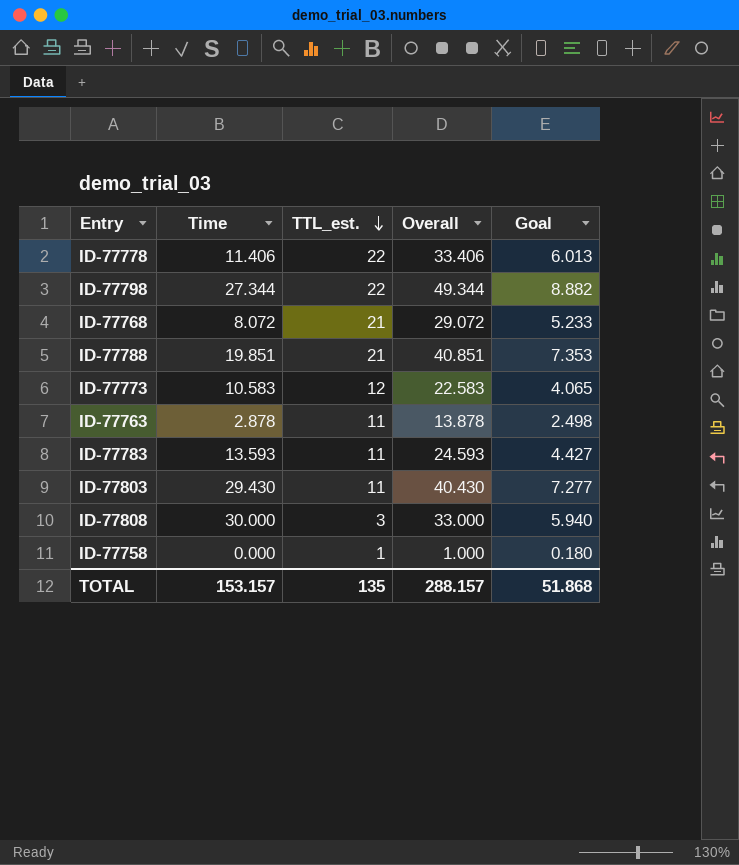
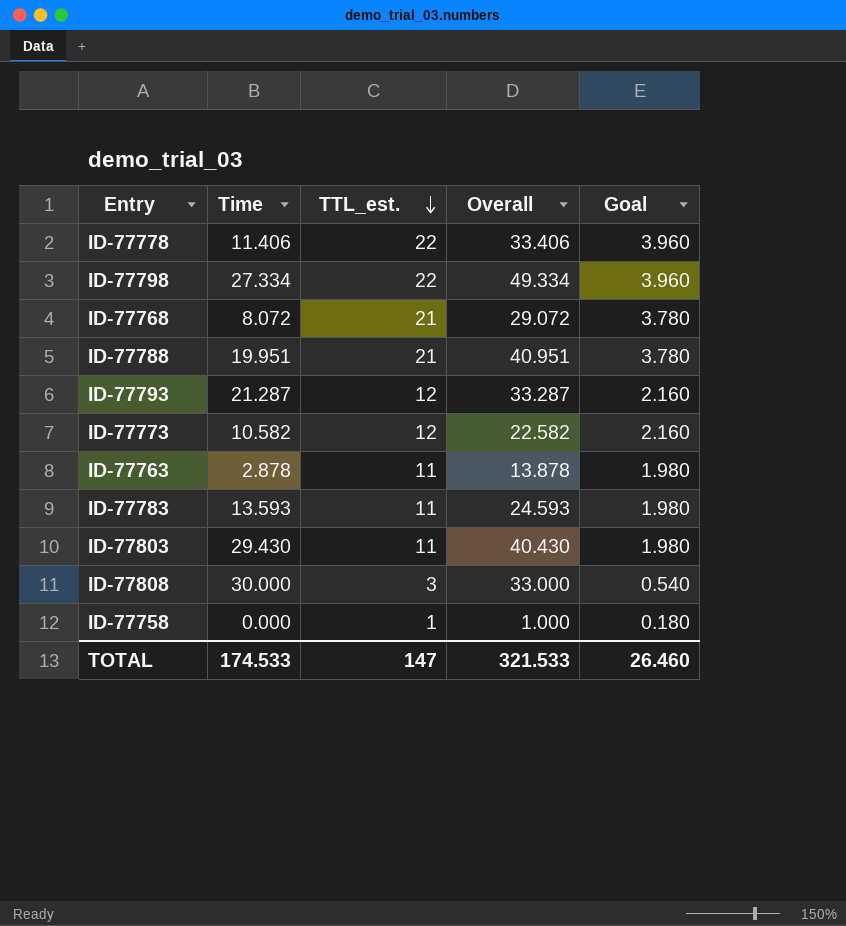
column Goal | formula: [Overall] * 0.18 -> [TTL_est.] * 0.18
ID-77798 | Time: 27.344 -> 27.334
ID-77798 | Overall: 49.344 -> 49.334
ID-77788 | Time: 19.851 -> 19.951
ID-77788 | Overall: 40.851 -> 40.951
row ID-77793: none -> 21.287 | 12 | 33.287 | 2.160
ID-77773 | Time: 10.583 -> 10.582
ID-77773 | Overall: 22.583 -> 22.582
TOTAL | Time: 153.157 -> 174.533
TOTAL | TTL_est.: 135 -> 147
TOTAL | Overall: 288.157 -> 321.533
TOTAL | Goal: 51.868 -> 26.460

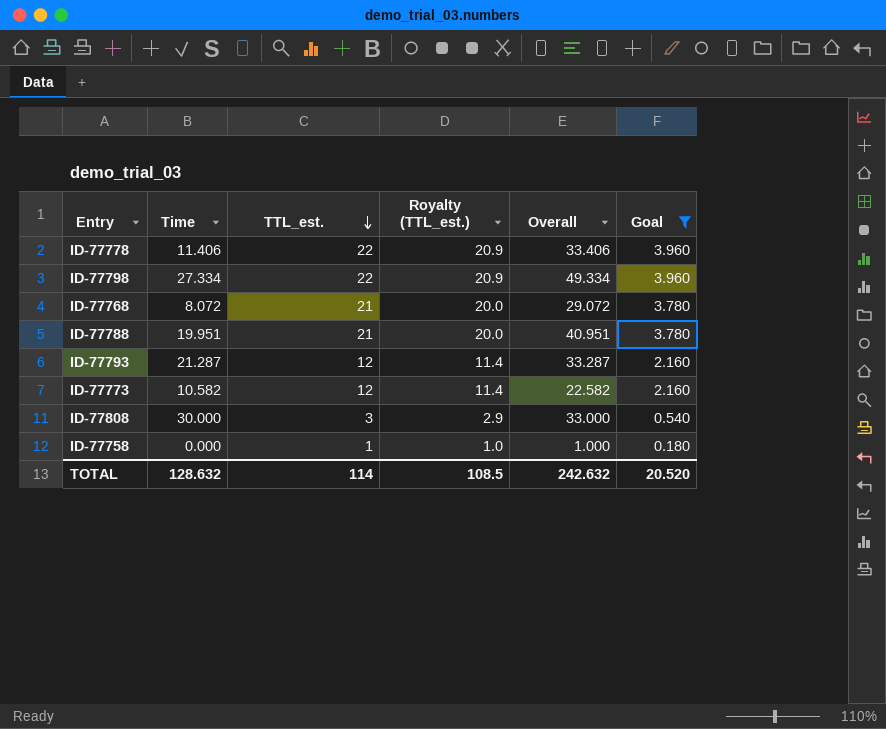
filter: none -> Goal != 1.980
column Royalty (TTL_est.) | formula: none -> [TTL_est.] * 0.95
TOTAL | Time: 174.533 -> 128.632
TOTAL | TTL_est.: 147 -> 114
TOTAL | Overall: 321.533 -> 242.632
TOTAL | Goal: 26.460 -> 20.520

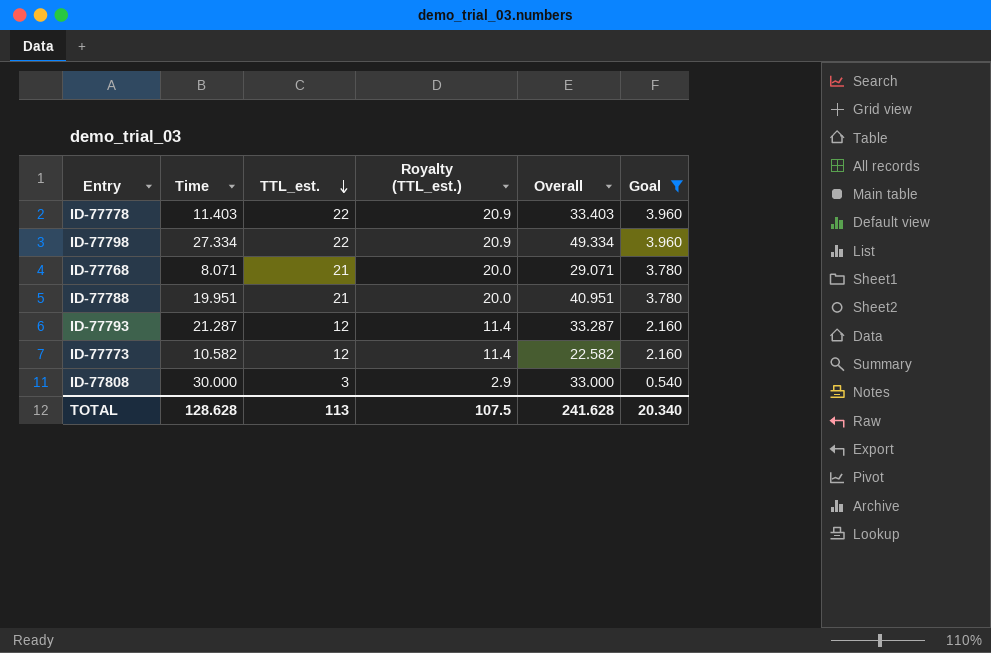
row ID-77758: 0.000 | 1 | 1.0 | 1.000 | 0.180 -> none
ID-77778 | Time: 11.406 -> 11.403
ID-77778 | Overall: 33.406 -> 33.403
ID-77768 | Time: 8.072 -> 8.071
ID-77768 | Overall: 29.072 -> 29.071
TOTAL | Time: 128.632 -> 128.628
TOTAL | TTL_est.: 114 -> 113
TOTAL | Royalty (TTL_est.): 108.5 -> 107.5
TOTAL | Overall: 242.632 -> 241.628
TOTAL | Goal: 20.520 -> 20.340

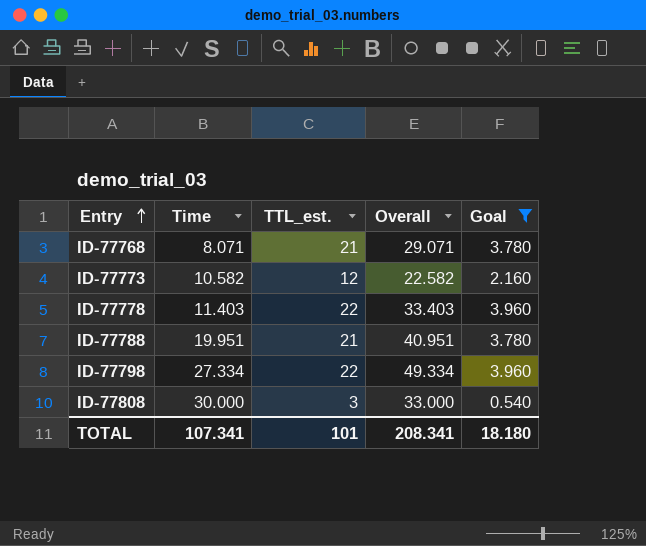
row order: TTL_est. descending -> Entry ascending
column Royalty (TTL_est.) | formula: [TTL_est.] * 0.95 -> none
row ID-77793: 21.287 | 12 | 11.4 | 33.287 | 2.160 -> none
TOTAL | Time: 128.628 -> 107.341
TOTAL | TTL_est.: 113 -> 101
TOTAL | Overall: 241.628 -> 208.341
TOTAL | Goal: 20.340 -> 18.180

